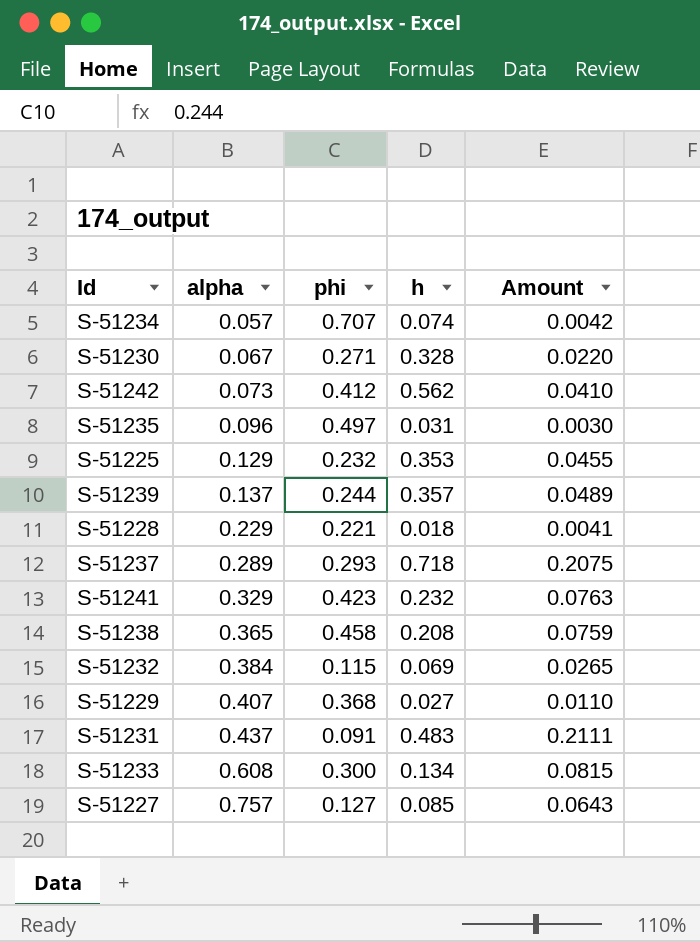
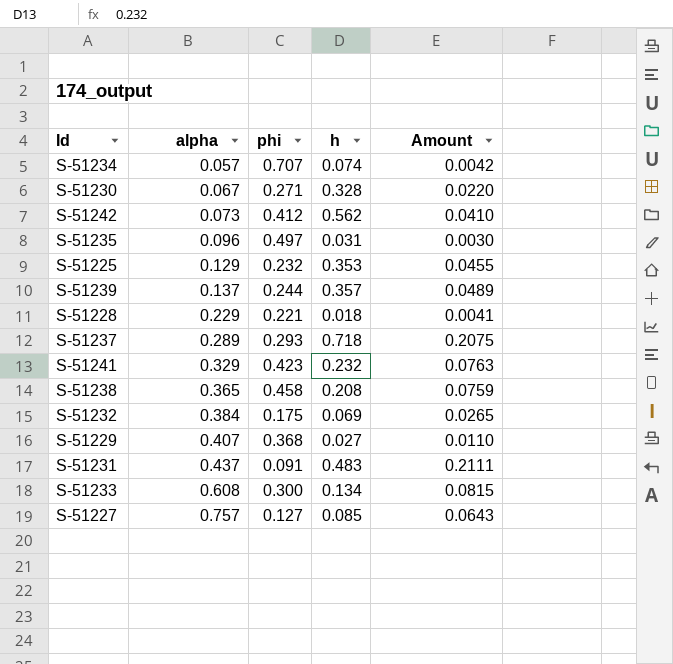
S-51232 | phi: 0.115 -> 0.175

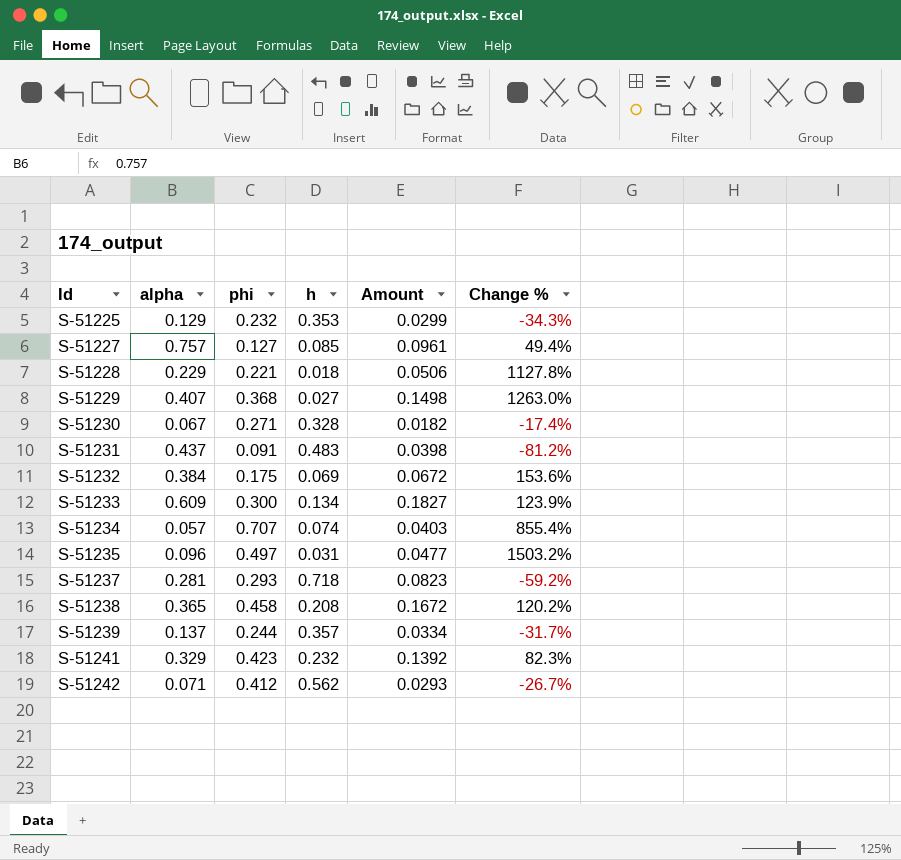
row order: alpha ascending -> Id ascending
column Amount | formula: [alpha] * [h] -> [alpha] * [phi]
column Change % | formula: none -> ([phi] - [h]) / [h]
S-51233 | alpha: 0.608 -> 0.609
S-51237 | alpha: 0.289 -> 0.281
S-51242 | alpha: 0.073 -> 0.071

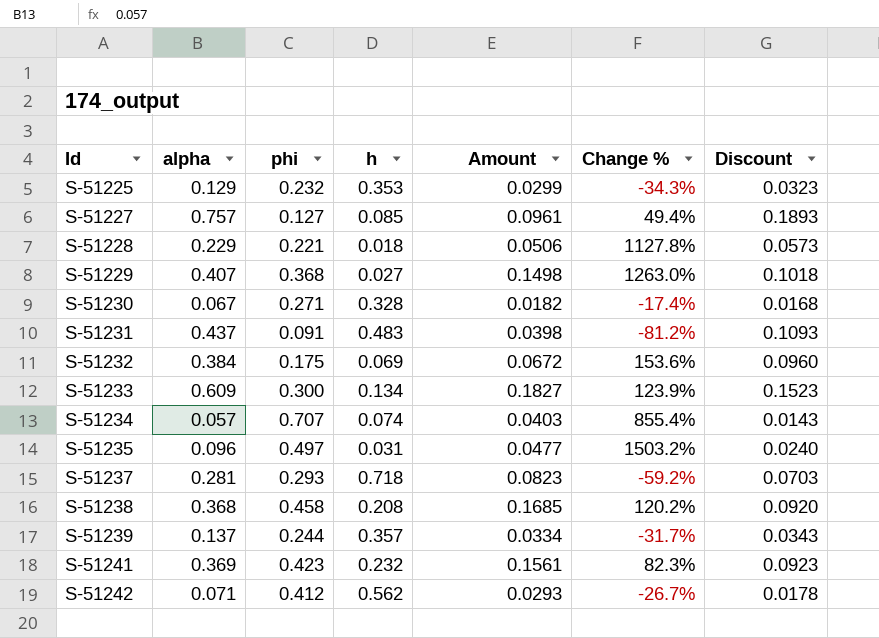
column Discount | formula: none -> [alpha] * 0.25
S-51238 | alpha: 0.365 -> 0.368
S-51238 | Amount: 0.1672 -> 0.1685
S-51241 | alpha: 0.329 -> 0.369
S-51241 | Amount: 0.1392 -> 0.1561

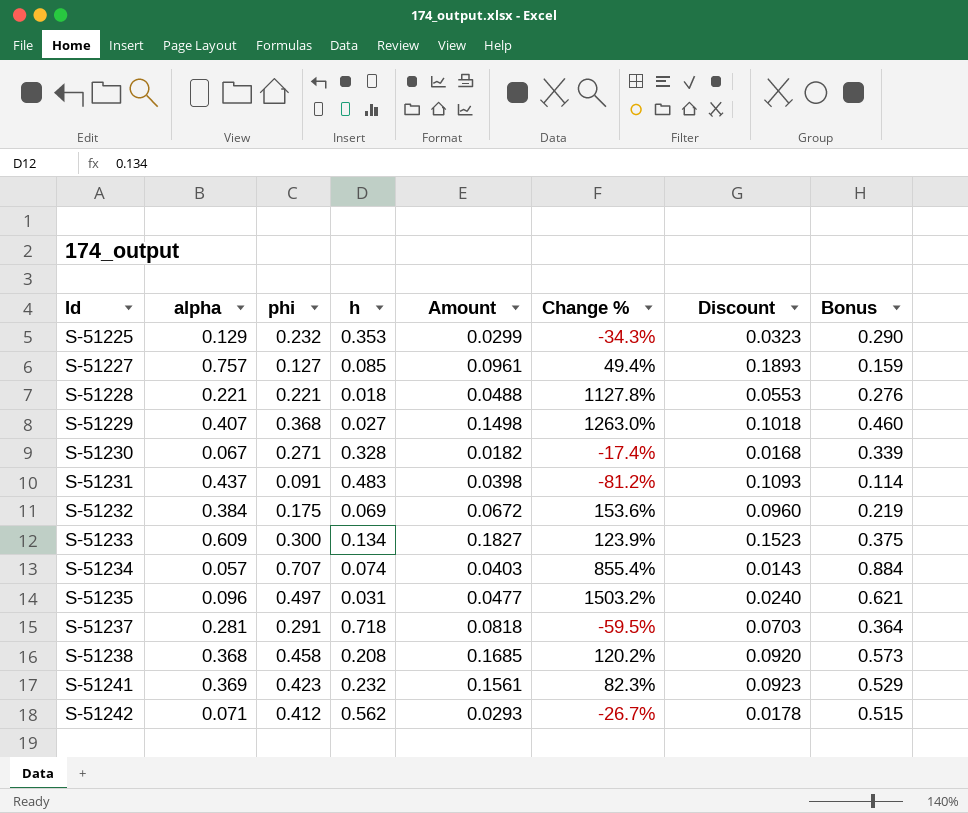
column Bonus | formula: none -> [phi] * 1.25
row S-51239: 0.137 | 0.244 | 0.357 | 0.0334 | -31.7% | 0.0343 -> none
S-51228 | alpha: 0.229 -> 0.221
S-51228 | Amount: 0.0506 -> 0.0488
S-51228 | Discount: 0.0573 -> 0.0553
S-51237 | phi: 0.293 -> 0.291
S-51237 | Amount: 0.0823 -> 0.0818
S-51237 | Change %: -59.2% -> -59.5%

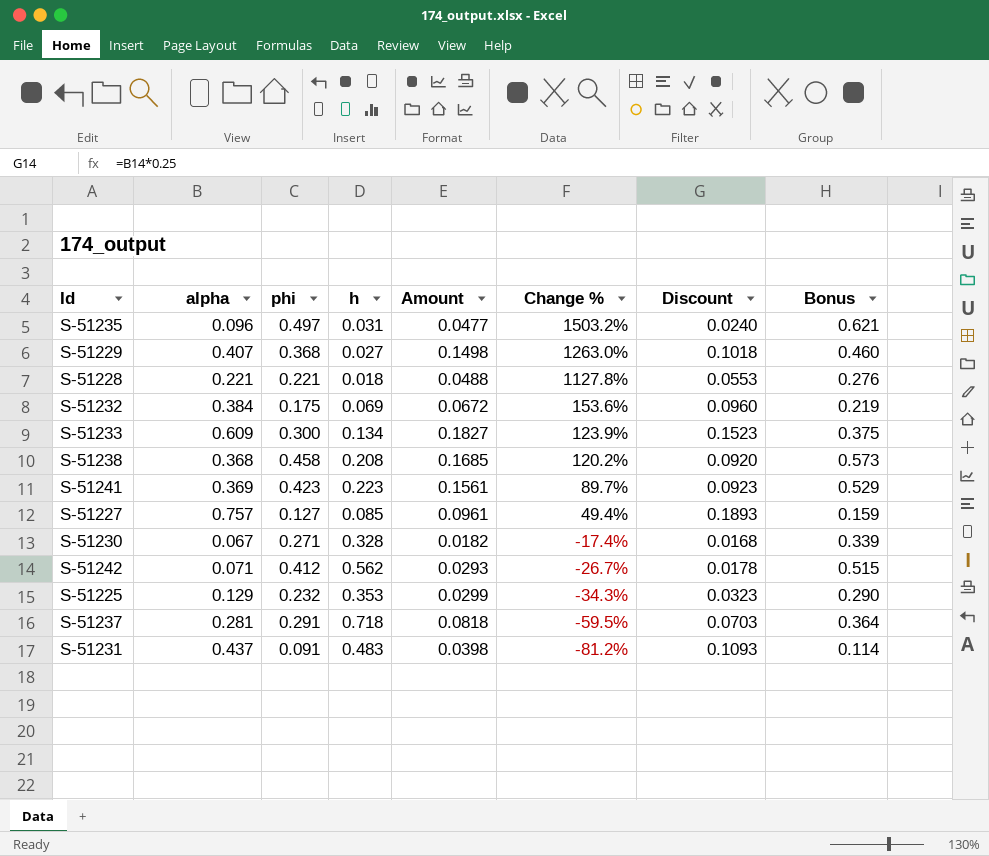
row order: Id ascending -> Change % descending
row S-51234: 0.057 | 0.707 | 0.074 | 0.0403 | 855.4% | 0.0143 | 0.884 -> none
S-51241 | h: 0.232 -> 0.223
S-51241 | Change %: 82.3% -> 89.7%

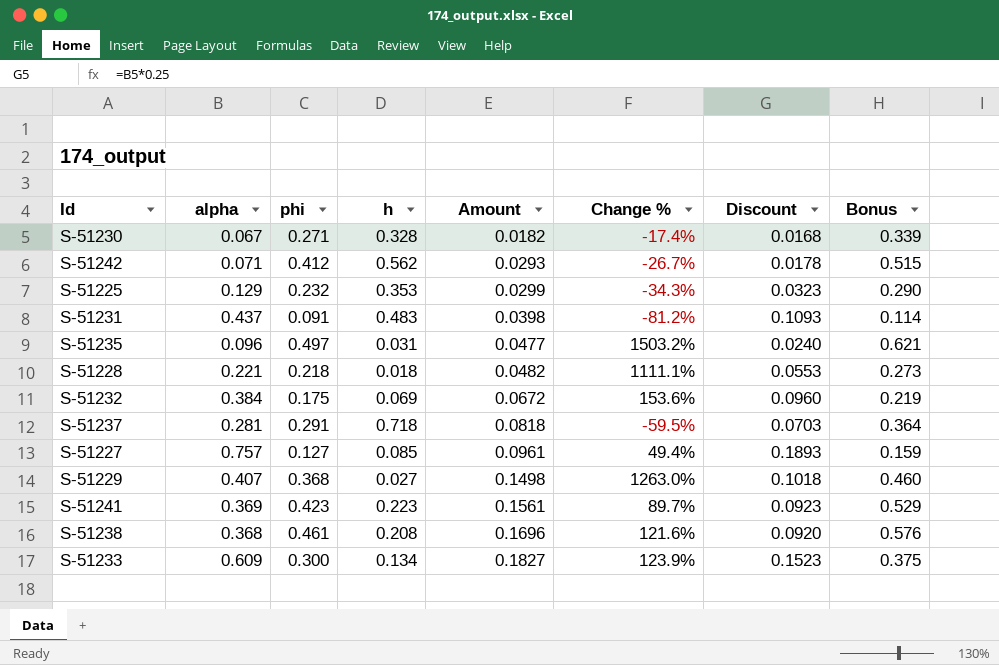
row order: Change % descending -> Amount ascending
S-51228 | phi: 0.221 -> 0.218
S-51228 | Amount: 0.0488 -> 0.0482
S-51228 | Change %: 1127.8% -> 1111.1%
S-51228 | Bonus: 0.276 -> 0.273
S-51238 | phi: 0.458 -> 0.461
S-51238 | Amount: 0.1685 -> 0.1696
S-51238 | Change %: 120.2% -> 121.6%
S-51238 | Bonus: 0.573 -> 0.576

